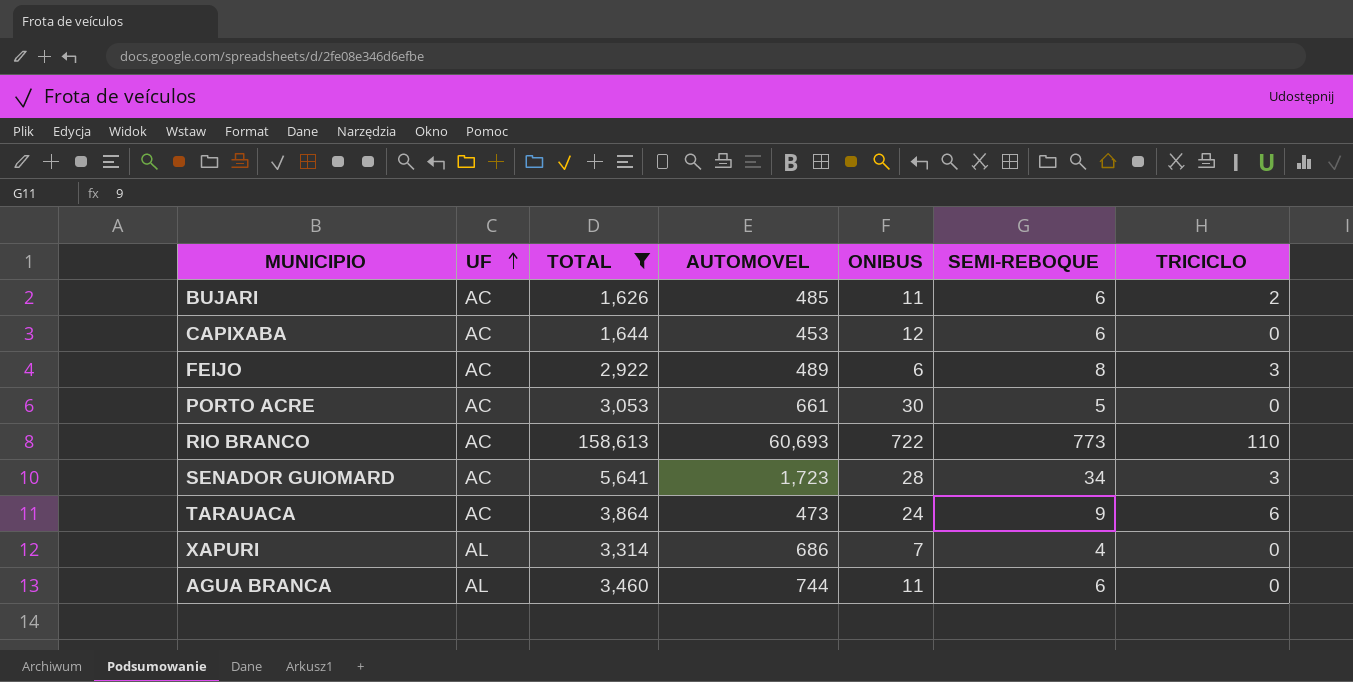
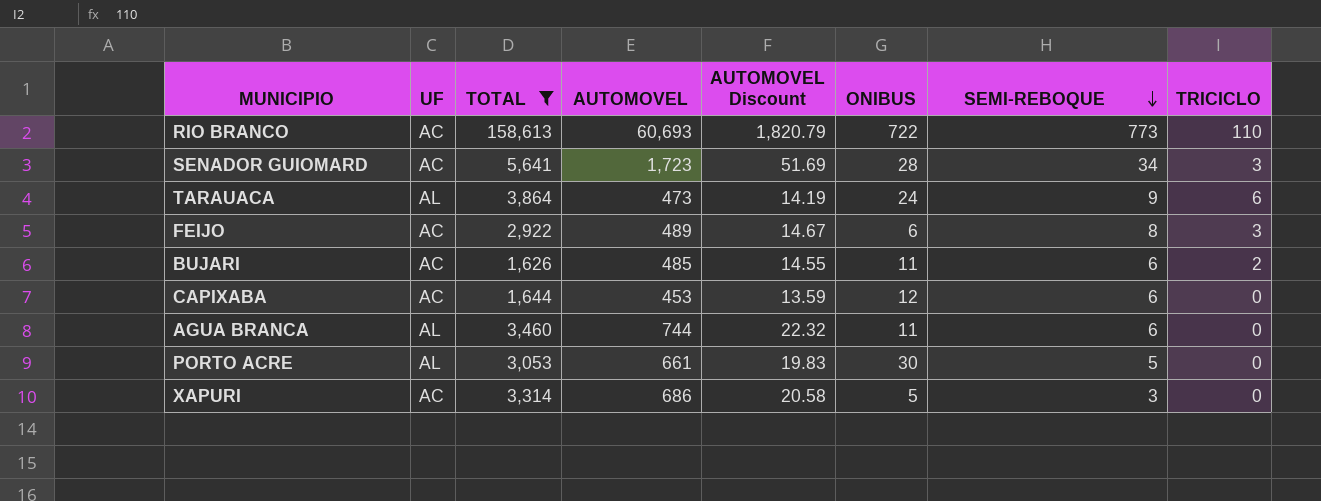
row order: UF ascending -> SEMI-REBOQUE descending
column AUTOMOVEL Discount | formula: none -> [AUTOMOVEL] * 0.03
TARAUACA | UF: AC -> AL
PORTO ACRE | UF: AC -> AL
XAPURI | UF: AL -> AC
XAPURI | ONIBUS: 7 -> 5
XAPURI | SEMI-REBOQUE: 4 -> 3

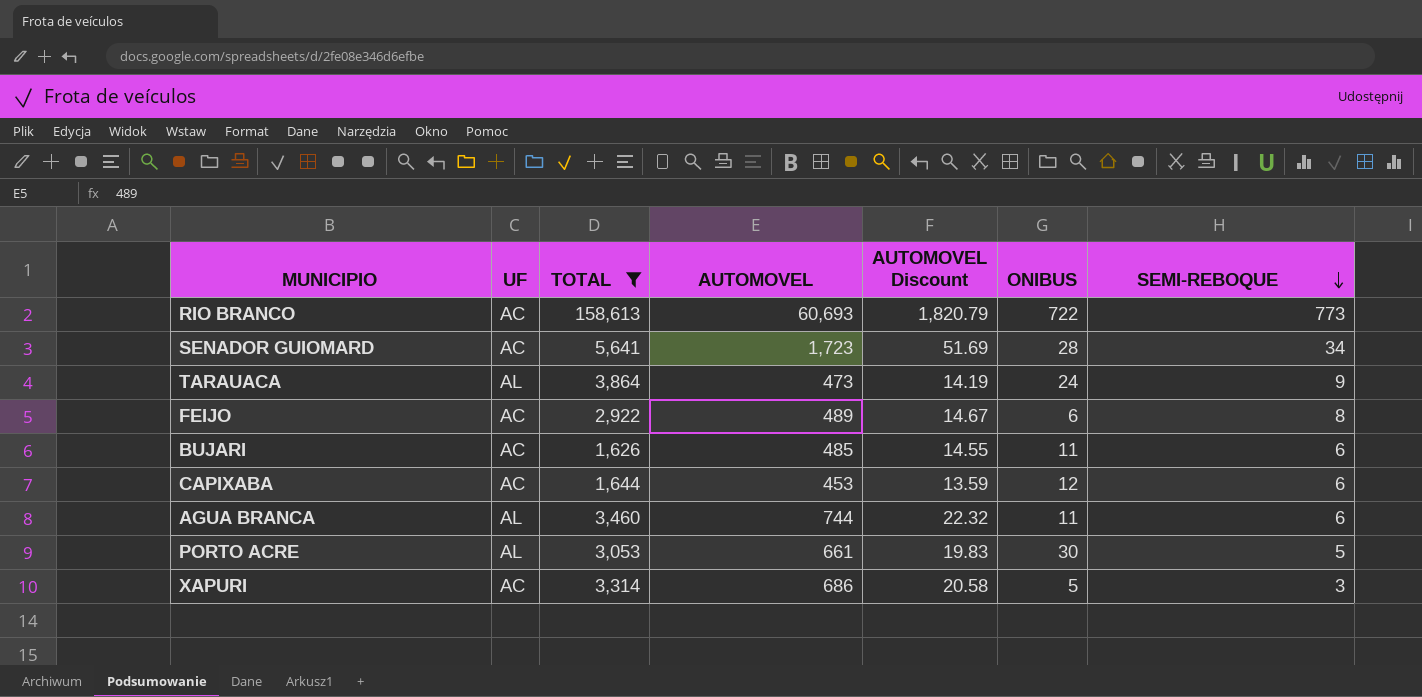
column TRICICLO | position: 8 -> none

